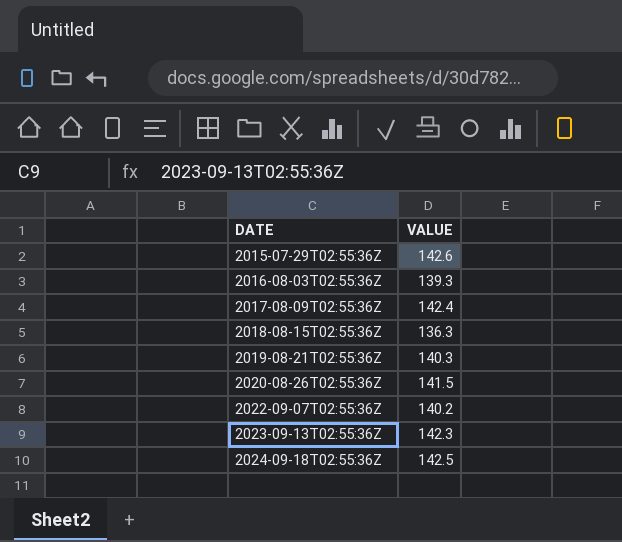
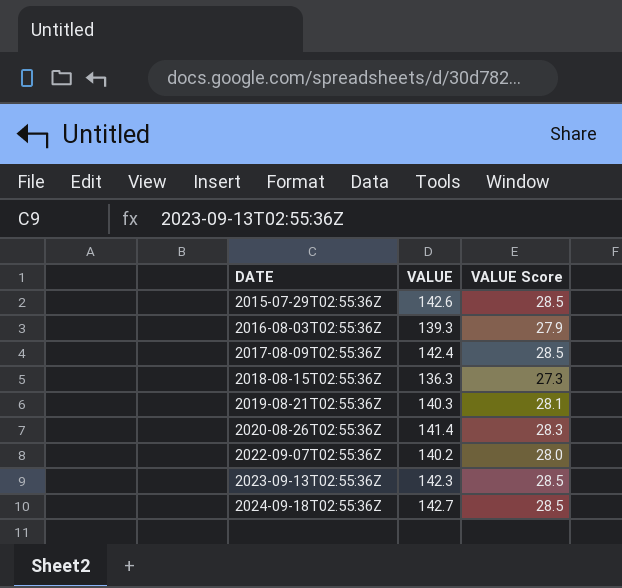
column VALUE Score | formula: none -> [VALUE] * 0.2
2020-08-26T02:55:36Z | VALUE: 141.5 -> 141.4
2024-09-18T02:55:36Z | VALUE: 142.5 -> 142.7

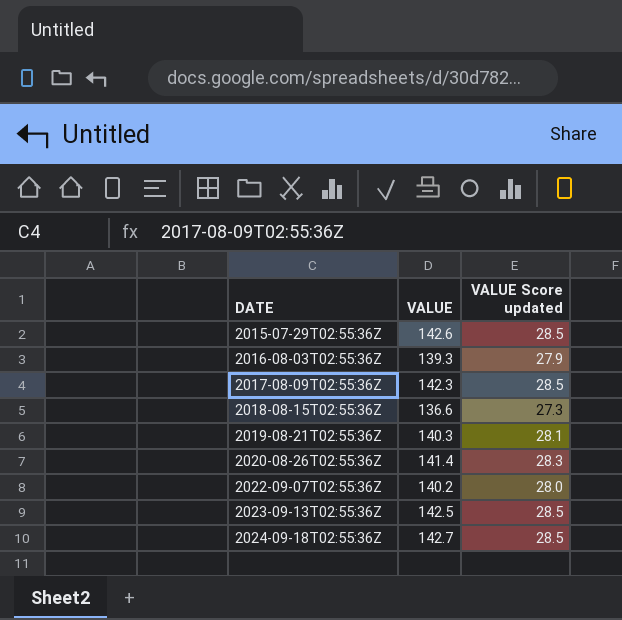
column name: VALUE Score -> VALUE Score updated
2017-08-09T02:55:36Z | VALUE: 142.4 -> 142.3
2018-08-15T02:55:36Z | VALUE: 136.3 -> 136.6
2023-09-13T02:55:36Z | VALUE: 142.3 -> 142.5

